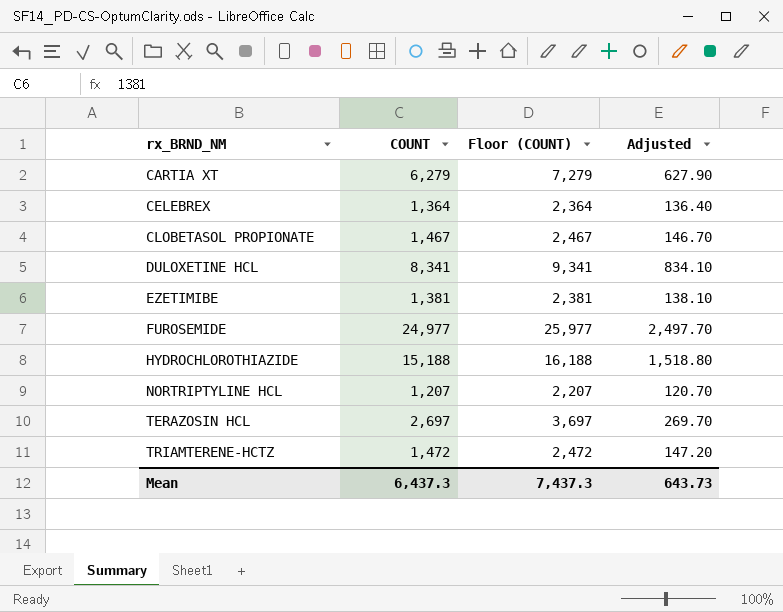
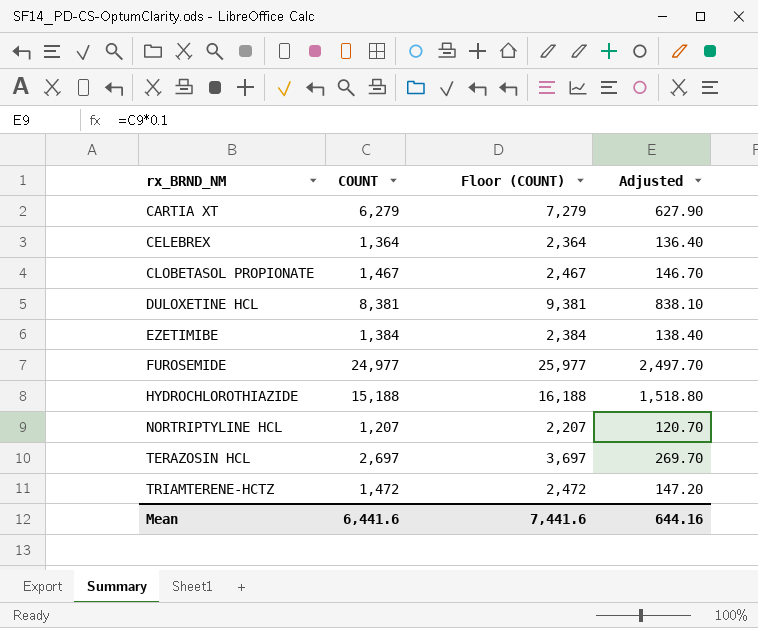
DULOXETINE HCL | COUNT: 8,341 -> 8,381
DULOXETINE HCL | Floor (COUNT): 9,341 -> 9,381
DULOXETINE HCL | Adjusted: 834.10 -> 838.10
EZETIMIBE | COUNT: 1,381 -> 1,384
EZETIMIBE | Floor (COUNT): 2,381 -> 2,384
EZETIMIBE | Adjusted: 138.10 -> 138.40
Mean | COUNT: 6,437.3 -> 6,441.6
Mean | Floor (COUNT): 7,437.3 -> 7,441.6
Mean | Adjusted: 643.73 -> 644.16

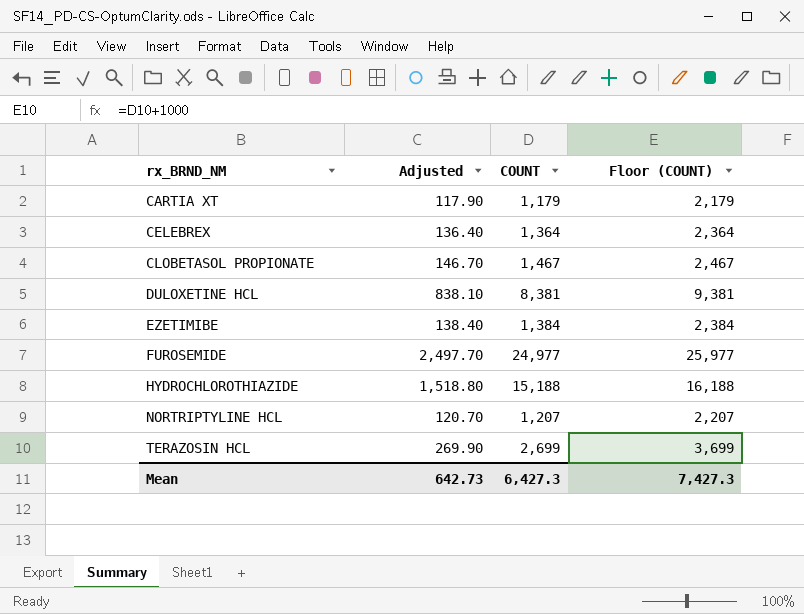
column Adjusted | position: 4 -> 2
row TRIAMTERENE-HCTZ: 1,472 | 2,472 | 147.20 -> none
CARTIA XT | Adjusted: 627.90 -> 117.90
CARTIA XT | COUNT: 6,279 -> 1,179
CARTIA XT | Floor (COUNT): 7,279 -> 2,179
TERAZOSIN HCL | Adjusted: 269.70 -> 269.90
TERAZOSIN HCL | COUNT: 2,697 -> 2,699
TERAZOSIN HCL | Floor (COUNT): 3,697 -> 3,699
Mean | Adjusted: 644.16 -> 642.73
Mean | COUNT: 6,441.6 -> 6,427.3
Mean | Floor (COUNT): 7,441.6 -> 7,427.3

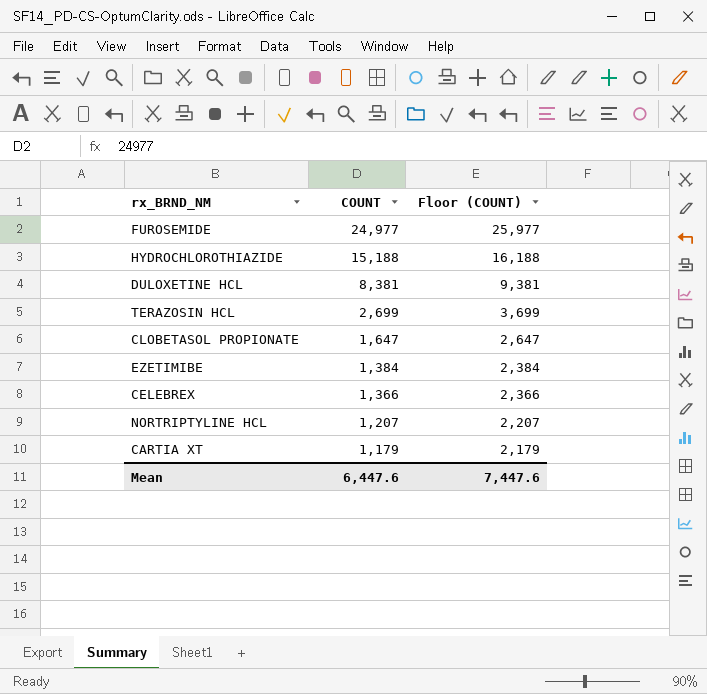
row order: rx_BRND_NM ascending -> COUNT descending
column Adjusted | formula: [COUNT] * 0.1 -> none
CLOBETASOL PROPIONATE | COUNT: 1,467 -> 1,647
CLOBETASOL PROPIONATE | Floor (COUNT): 2,467 -> 2,647
CELEBREX | COUNT: 1,364 -> 1,366
CELEBREX | Floor (COUNT): 2,364 -> 2,366
Mean | COUNT: 6,427.3 -> 6,447.6
Mean | Floor (COUNT): 7,427.3 -> 7,447.6

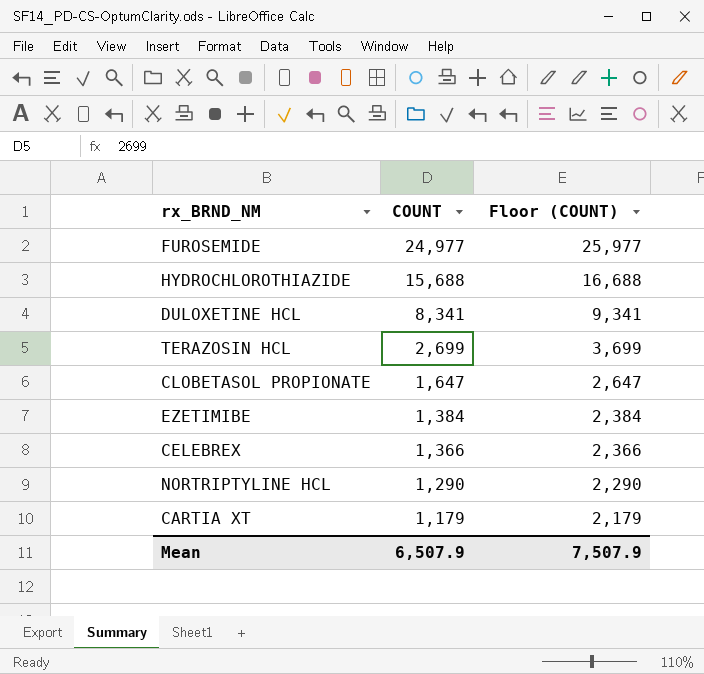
HYDROCHLOROTHIAZIDE | COUNT: 15,188 -> 15,688
HYDROCHLOROTHIAZIDE | Floor (COUNT): 16,188 -> 16,688
DULOXETINE HCL | COUNT: 8,381 -> 8,341
DULOXETINE HCL | Floor (COUNT): 9,381 -> 9,341
NORTRIPTYLINE HCL | COUNT: 1,207 -> 1,290
NORTRIPTYLINE HCL | Floor (COUNT): 2,207 -> 2,290
Mean | COUNT: 6,447.6 -> 6,507.9
Mean | Floor (COUNT): 7,447.6 -> 7,507.9

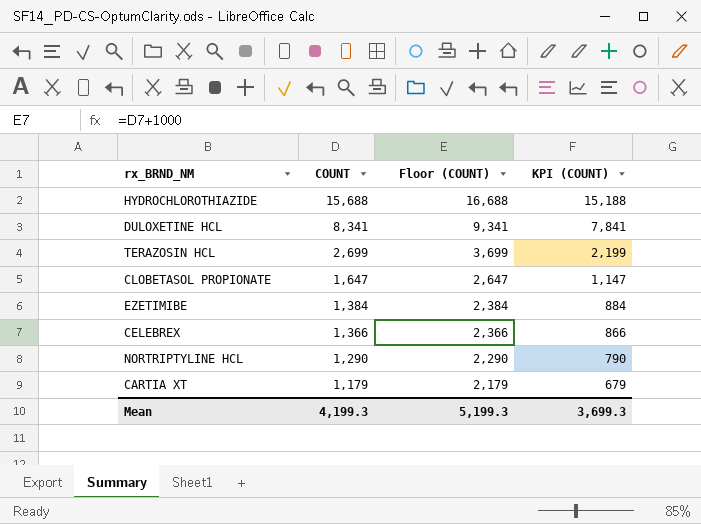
column KPI (COUNT) | formula: none -> [COUNT] - 500
row FUROSEMIDE: 24,977 | 25,977 -> none
Mean | COUNT: 6,507.9 -> 4,199.3
Mean | Floor (COUNT): 7,507.9 -> 5,199.3

